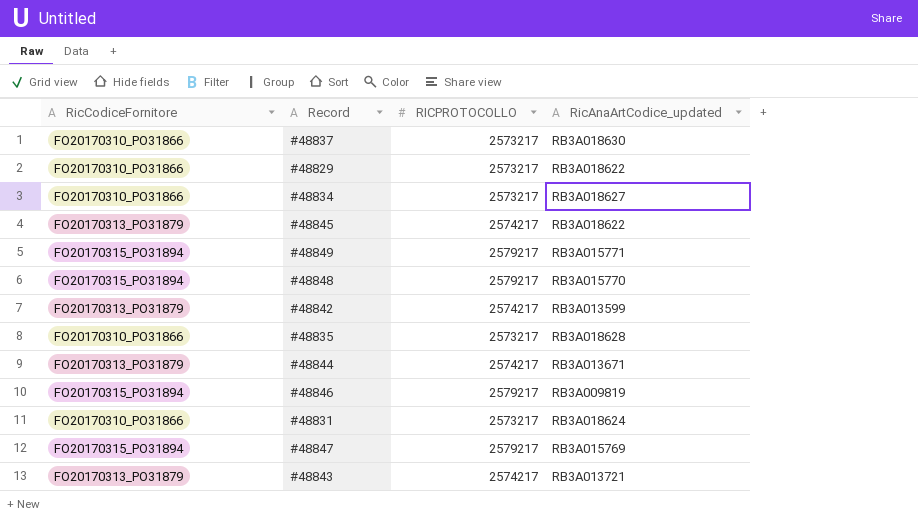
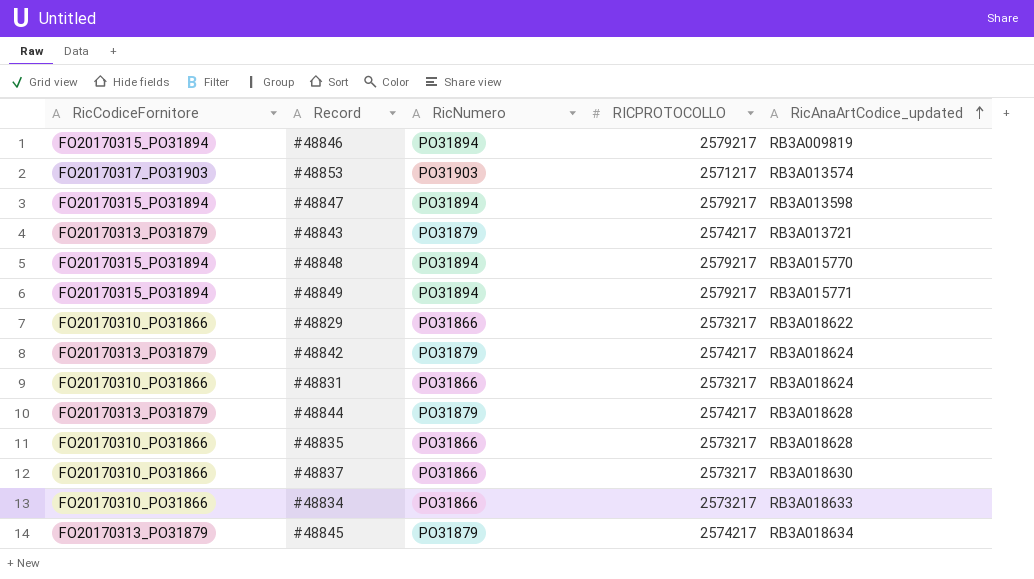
row order: none -> RicAnaArtCodice_updated ascending
column RicNumero | position: none -> 3
row #48853: none -> FO20170317_PO31903 | PO31903 | 2571217 | RB3A013574
#48847 | RicAnaArtCodice_updated: RB3A015769 -> RB3A013598
#48842 | RicAnaArtCodice_updated: RB3A013599 -> RB3A018624
#48844 | RicAnaArtCodice_updated: RB3A013671 -> RB3A018628
#48834 | RicAnaArtCodice_updated: RB3A018627 -> RB3A018633
#48845 | RicAnaArtCodice_updated: RB3A018622 -> RB3A018634

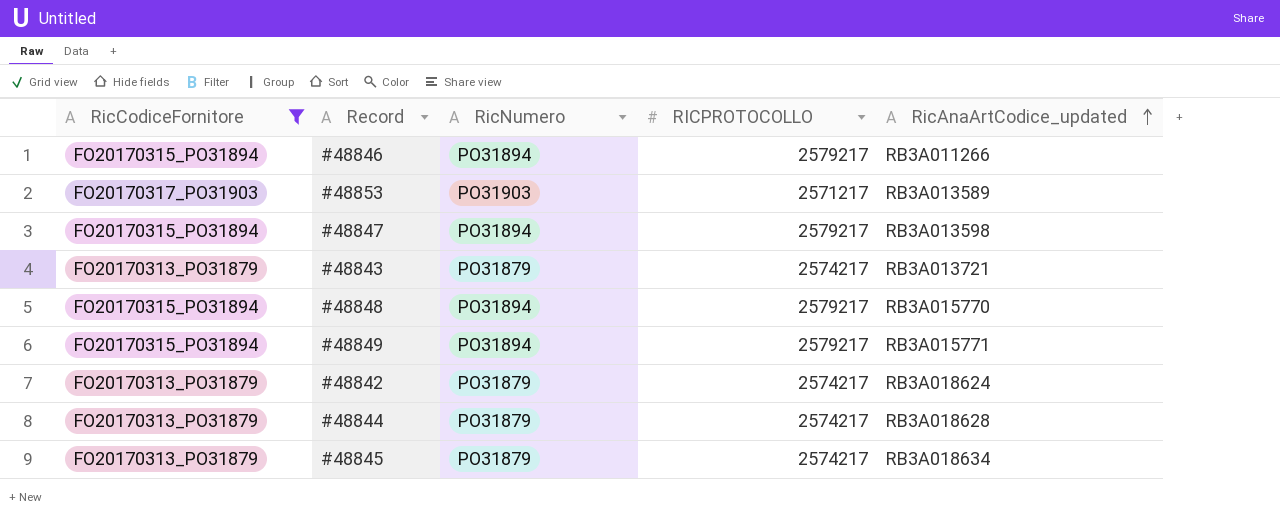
filter: none -> RicCodiceFornitore != FO20170310_PO31866
#48846 | RicAnaArtCodice_updated: RB3A009819 -> RB3A011266
#48853 | RicAnaArtCodice_updated: RB3A013574 -> RB3A013589

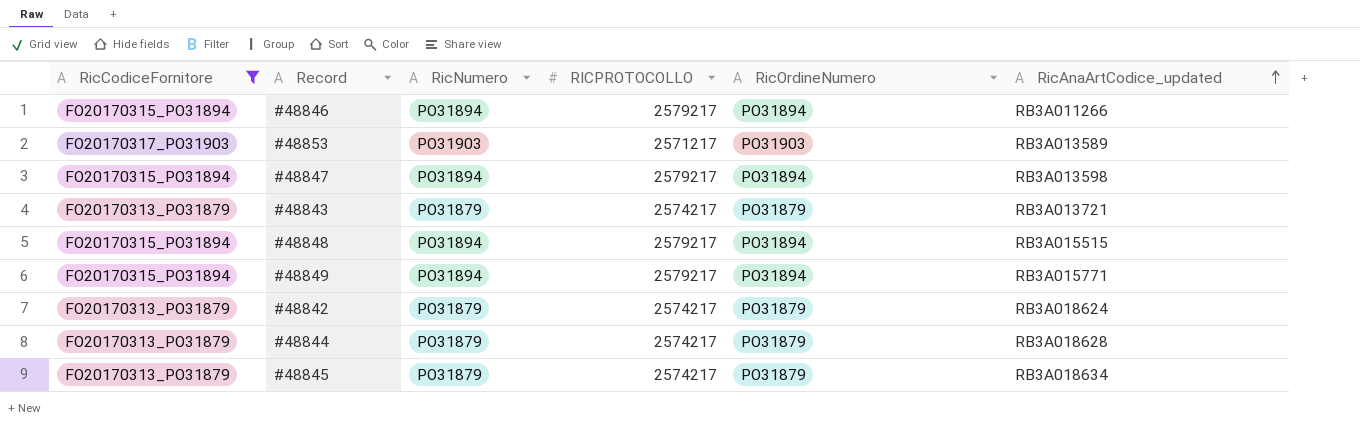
column RicOrdineNumero | position: none -> 5
#48848 | RicAnaArtCodice_updated: RB3A015770 -> RB3A015515

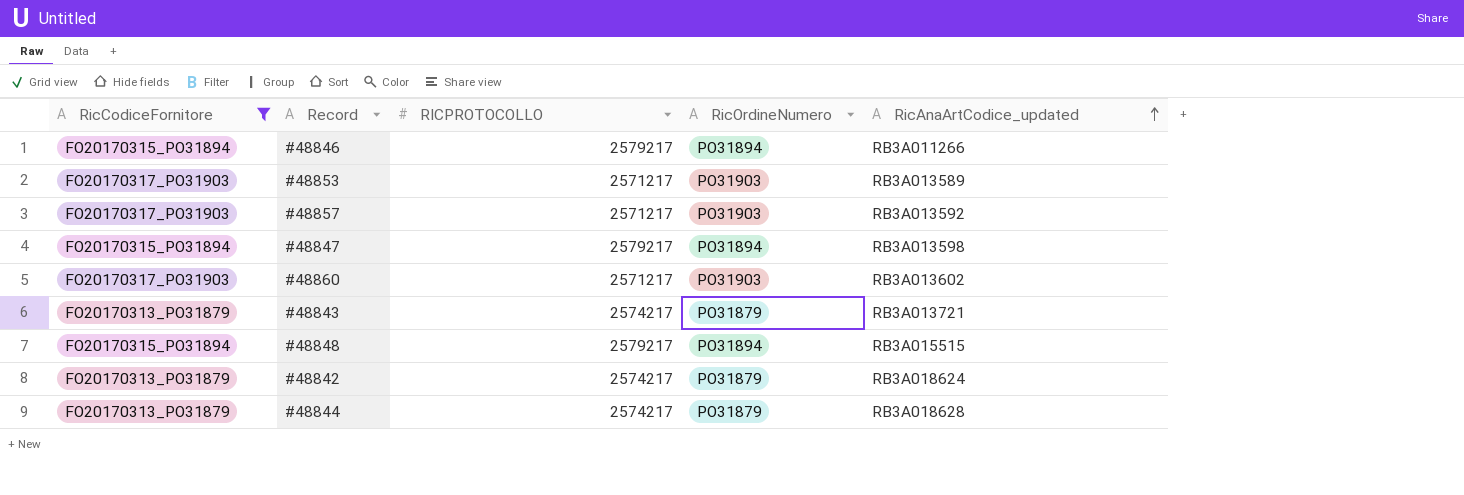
column RicNumero | position: 3 -> none
row #48849: FO20170315_PO31894 | PO31894 | 2579217 | PO31894 | RB3A015771 -> none
row #48845: FO20170313_PO31879 | PO31879 | 2574217 | PO31879 | RB3A018634 -> none
row #48857: none -> FO20170317_PO31903 | 2571217 | PO31903 | RB3A013592
row #48860: none -> FO20170317_PO31903 | 2571217 | PO31903 | RB3A013602

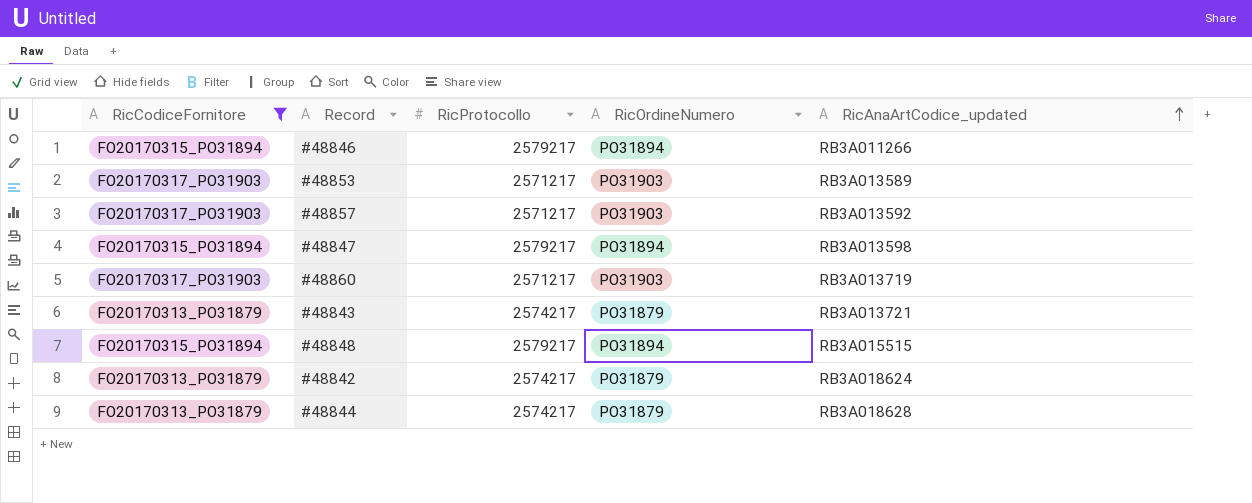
column name: RICPROTOCOLLO -> RicProtocollo
#48860 | RicAnaArtCodice_updated: RB3A013602 -> RB3A013719

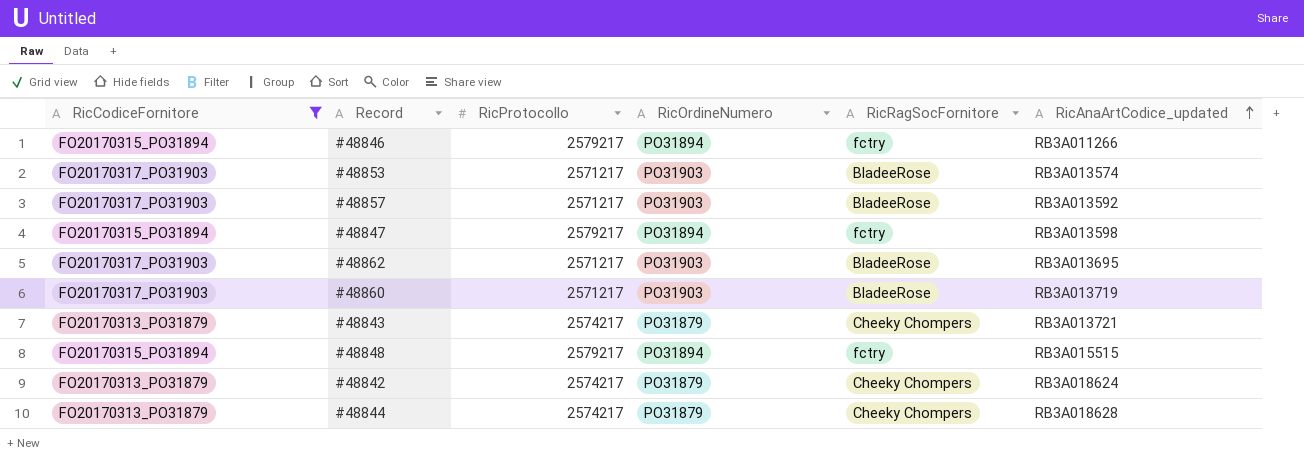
column RicRagSocFornitore | position: none -> 5
#48853 | RicAnaArtCodice_updated: RB3A013589 -> RB3A013574
row #48862: none -> FO20170317_PO31903 | 2571217 | PO31903 | BladeeRose | RB3A013695

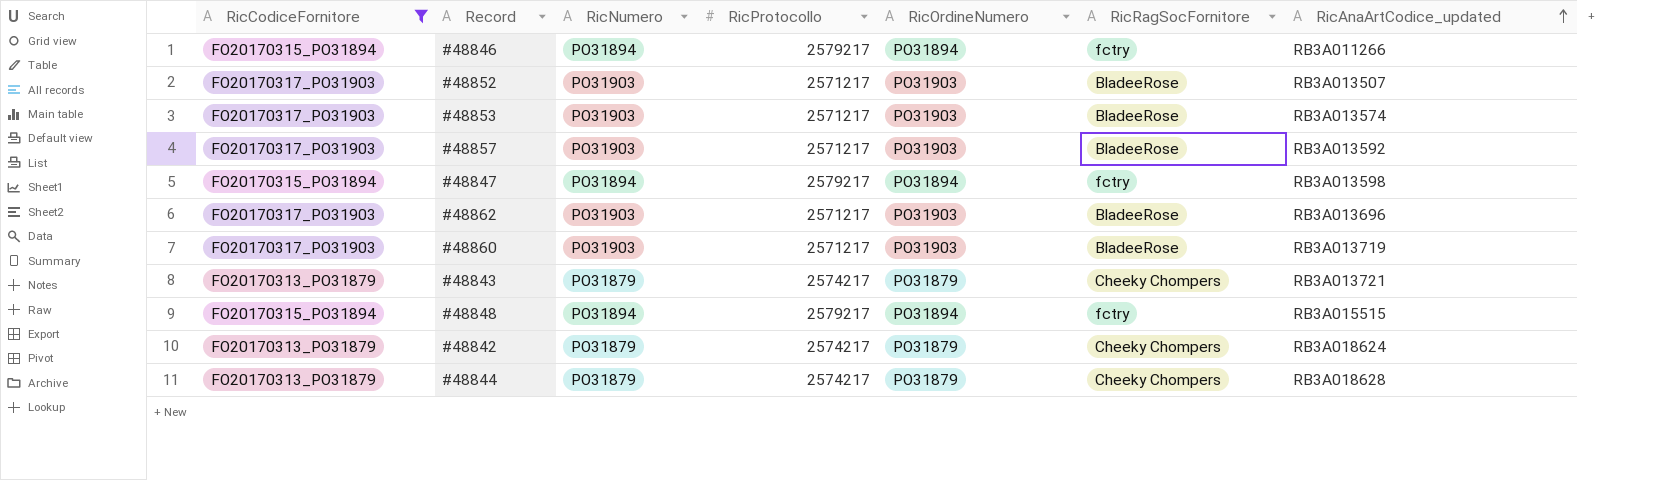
column RicNumero | position: none -> 3
row #48852: none -> FO20170317_PO31903 | PO31903 | 2571217 | PO31903 | BladeeRose | RB3A013507
#48862 | RicAnaArtCodice_updated: RB3A013695 -> RB3A013696

